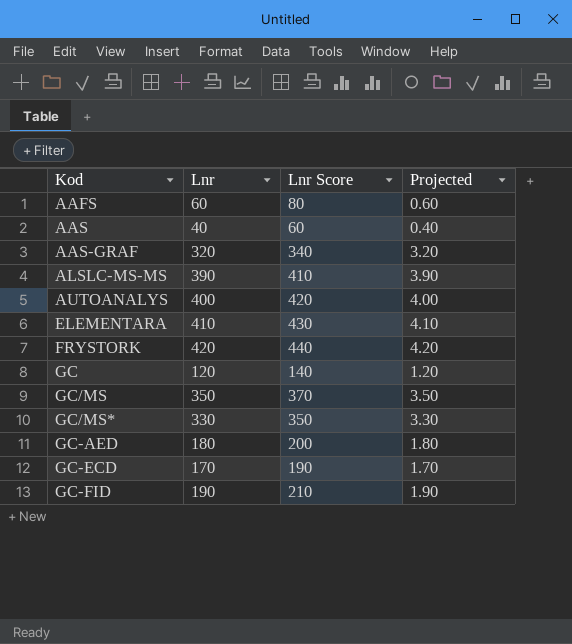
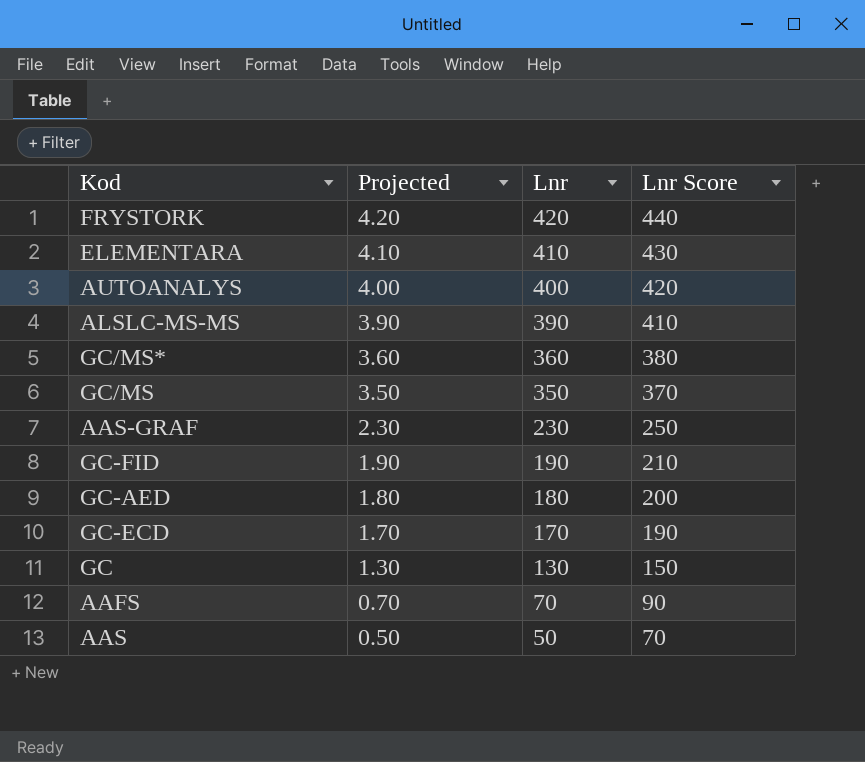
row order: none -> Projected descending
column Projected | position: 4 -> 2
GC/MS* | Projected: 3.30 -> 3.60
GC/MS* | Lnr: 330 -> 360
GC/MS* | Lnr Score: 350 -> 380
AAS-GRAF | Projected: 3.20 -> 2.30
AAS-GRAF | Lnr: 320 -> 230
AAS-GRAF | Lnr Score: 340 -> 250
GC | Projected: 1.20 -> 1.30
GC | Lnr: 120 -> 130
GC | Lnr Score: 140 -> 150
AAFS | Projected: 0.60 -> 0.70
AAFS | Lnr: 60 -> 70
AAFS | Lnr Score: 80 -> 90
AAS | Projected: 0.40 -> 0.50
AAS | Lnr: 40 -> 50
AAS | Lnr Score: 60 -> 70

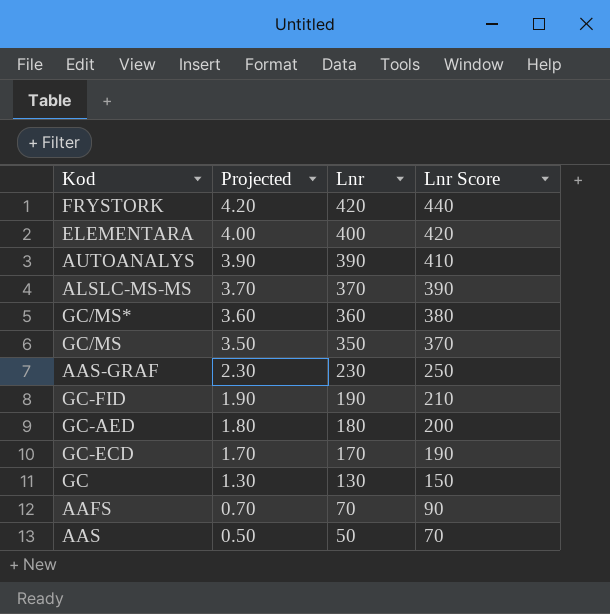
ELEMENTARA | Projected: 4.10 -> 4.00
ELEMENTARA | Lnr: 410 -> 400
ELEMENTARA | Lnr Score: 430 -> 420
AUTOANALYS | Projected: 4.00 -> 3.90
AUTOANALYS | Lnr: 400 -> 390
AUTOANALYS | Lnr Score: 420 -> 410
ALSLC-MS-MS | Projected: 3.90 -> 3.70
ALSLC-MS-MS | Lnr: 390 -> 370
ALSLC-MS-MS | Lnr Score: 410 -> 390

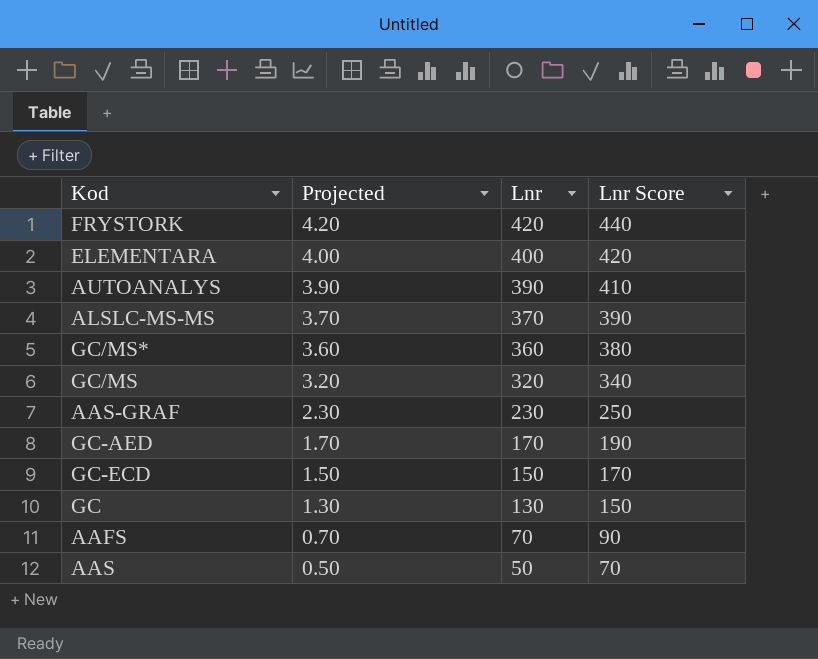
row GC-FID: 1.90 | 190 | 210 -> none
GC/MS | Projected: 3.50 -> 3.20
GC/MS | Lnr: 350 -> 320
GC/MS | Lnr Score: 370 -> 340
GC-AED | Projected: 1.80 -> 1.70
GC-AED | Lnr: 180 -> 170
GC-AED | Lnr Score: 200 -> 190
GC-ECD | Projected: 1.70 -> 1.50
GC-ECD | Lnr: 170 -> 150
GC-ECD | Lnr Score: 190 -> 170

